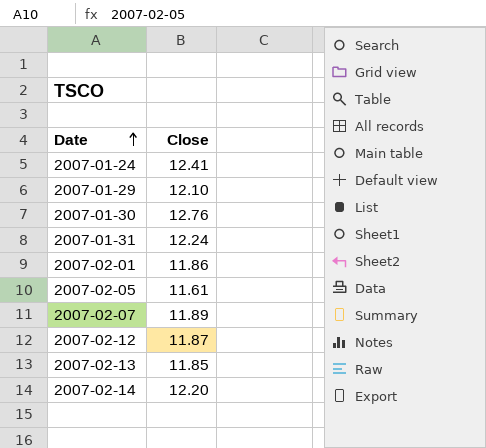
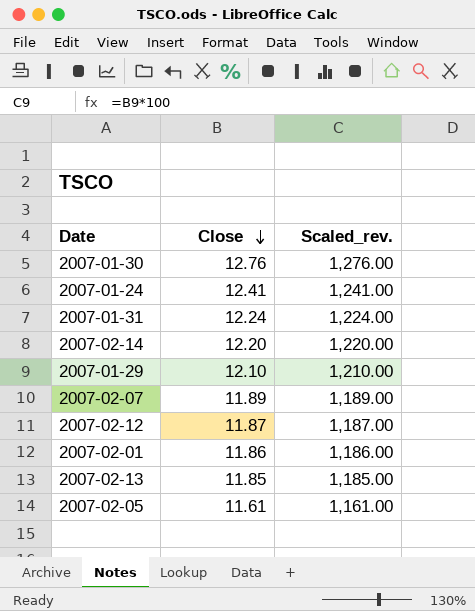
row order: Date ascending -> Close descending
column Scaled_rev. | formula: none -> [Close] * 100

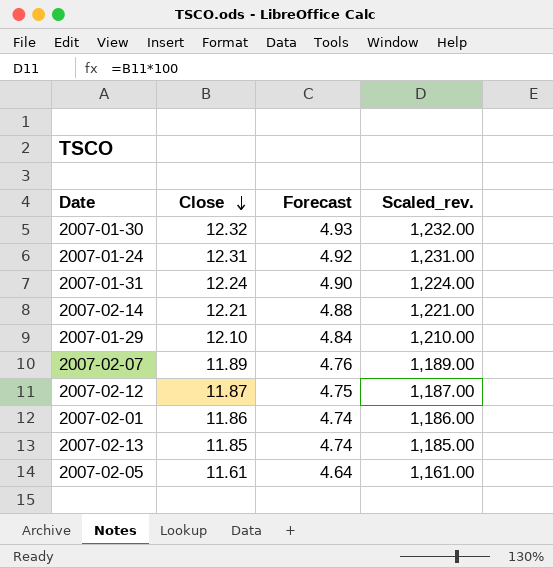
column Forecast | formula: none -> [Close] * 0.4
2007-01-30 | Close: 12.76 -> 12.32
2007-01-30 | Scaled_rev.: 1,276.00 -> 1,232.00
2007-01-24 | Close: 12.41 -> 12.31
2007-01-24 | Scaled_rev.: 1,241.00 -> 1,231.00
2007-02-14 | Close: 12.20 -> 12.21
2007-02-14 | Scaled_rev.: 1,220.00 -> 1,221.00

